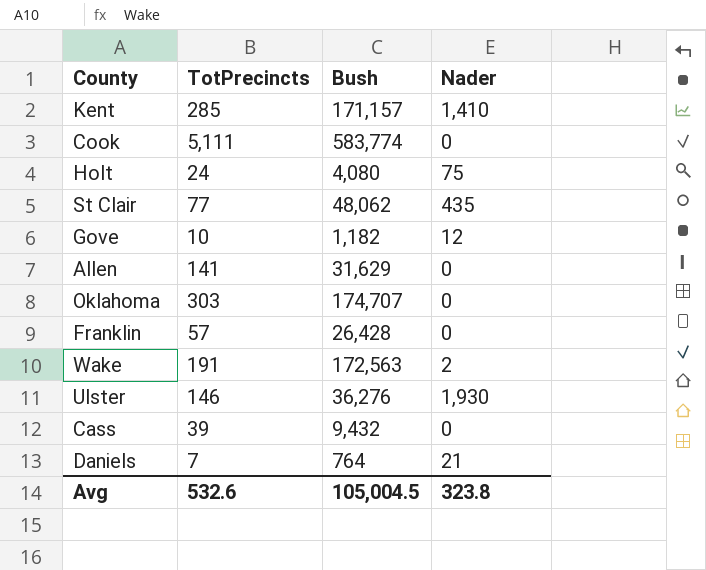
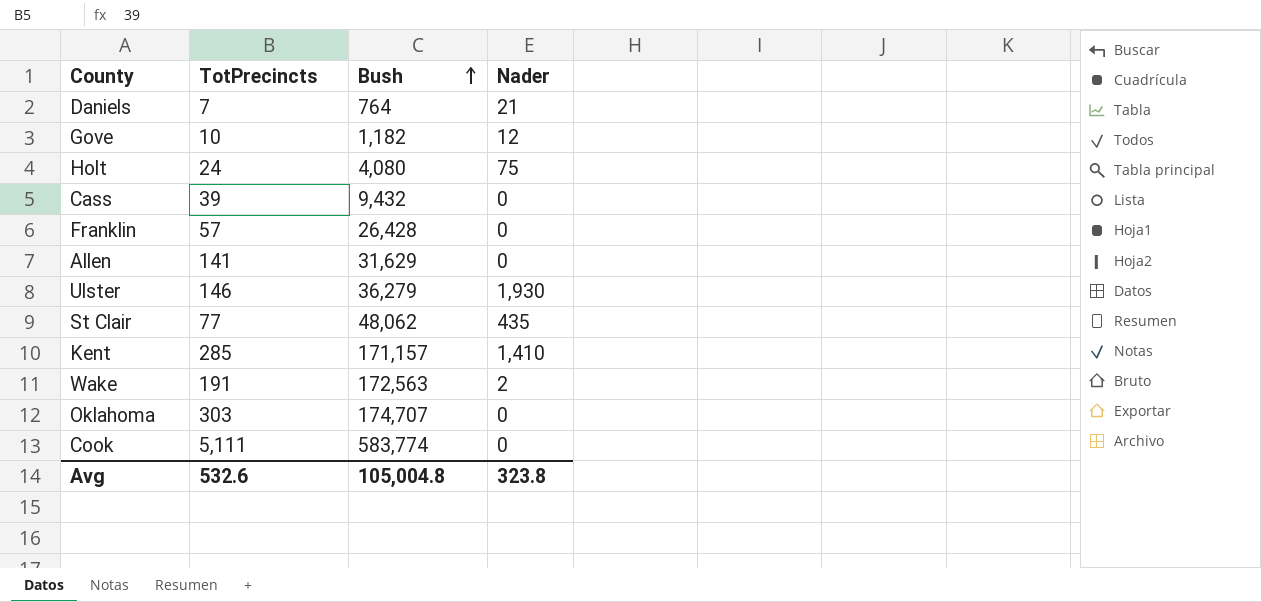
row order: none -> Bush ascending
Ulster | Bush: 36,276 -> 36,279
Avg | Bush: 105,004.5 -> 105,004.8

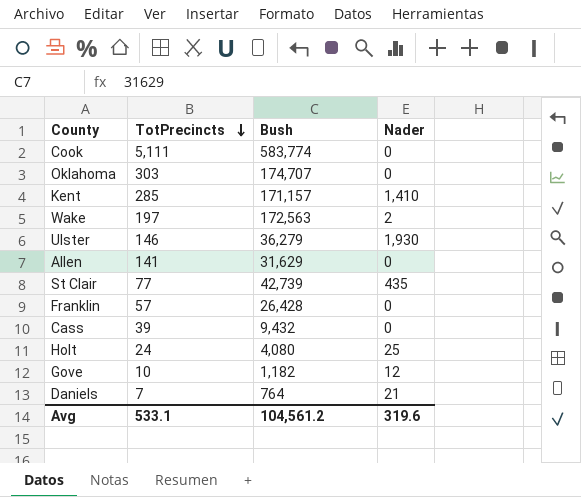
row order: Bush ascending -> TotPrecincts descending
Wake | TotPrecincts: 191 -> 197
St Clair | Bush: 48,062 -> 42,739
Holt | Nader: 75 -> 25
Avg | TotPrecincts: 532.6 -> 533.1
Avg | Bush: 105,004.8 -> 104,561.2
Avg | Nader: 323.8 -> 319.6

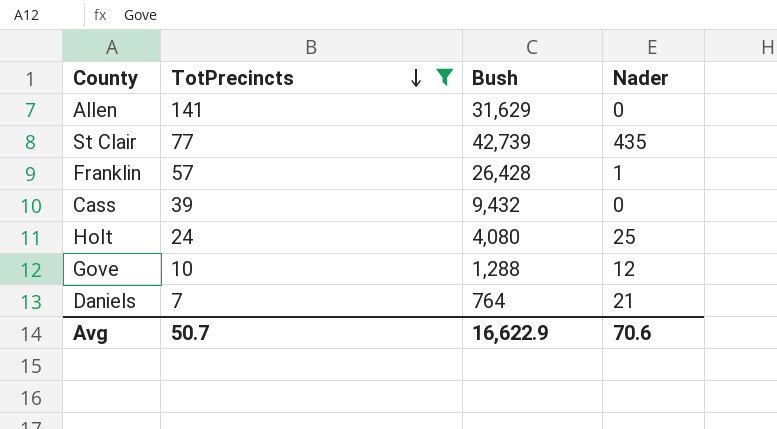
filter: none -> TotPrecincts <= 141
Franklin | Nader: 0 -> 1
Gove | Bush: 1,182 -> 1,288
Avg | TotPrecincts: 533.1 -> 50.7
Avg | Bush: 104,561.2 -> 16,622.9
Avg | Nader: 319.6 -> 70.6

